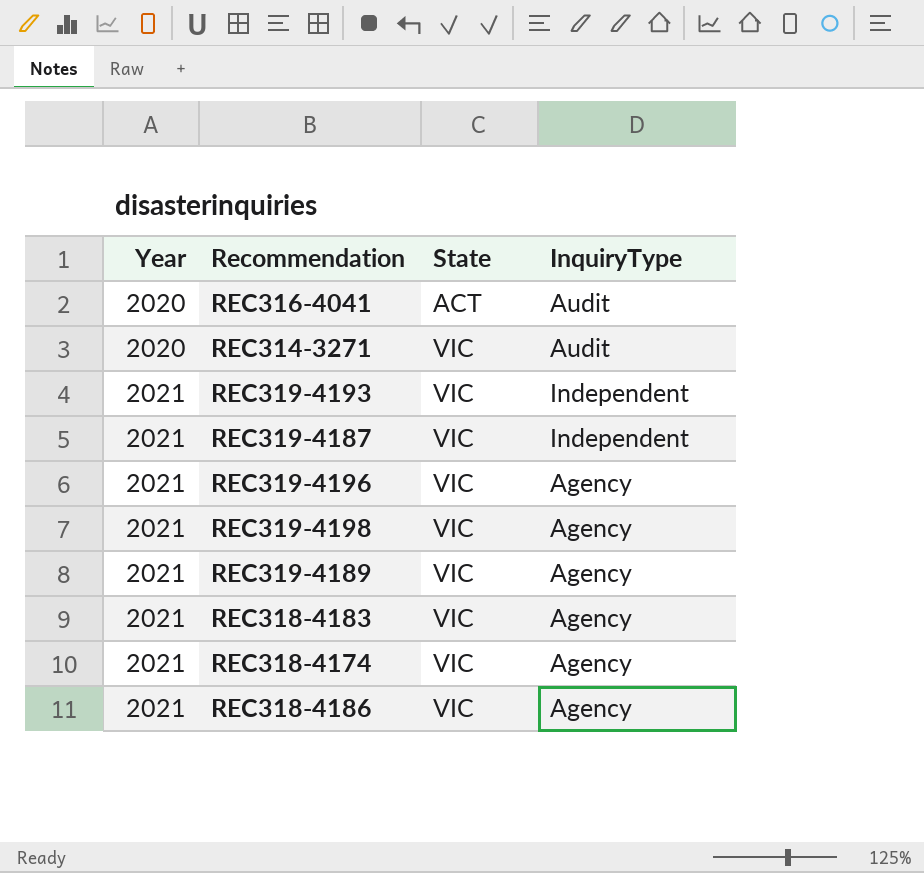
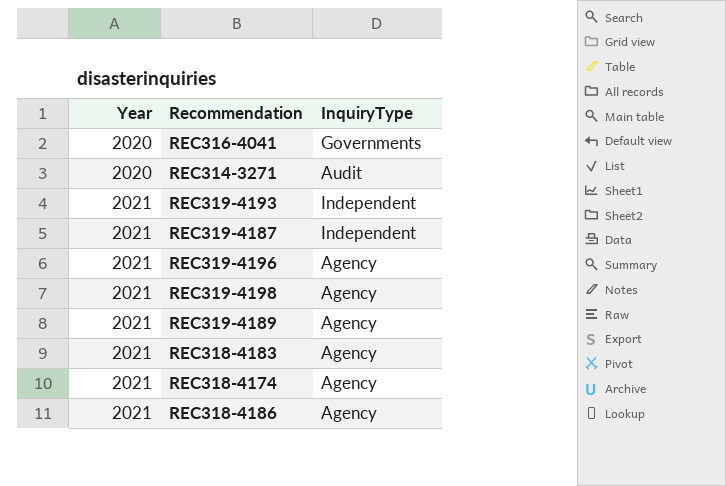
column State | position: 3 -> none
REC316-4041 | InquiryType: Audit -> Governments

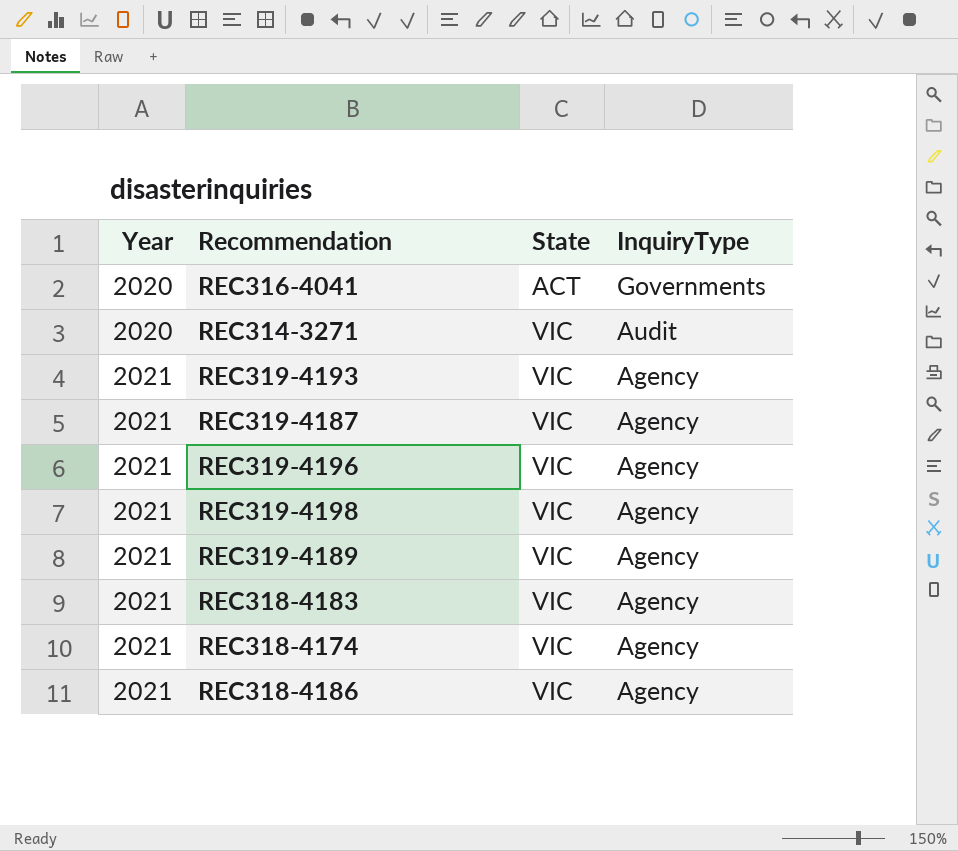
column State | position: none -> 3
REC319-4193 | InquiryType: Independent -> Agency
REC319-4187 | InquiryType: Independent -> Agency

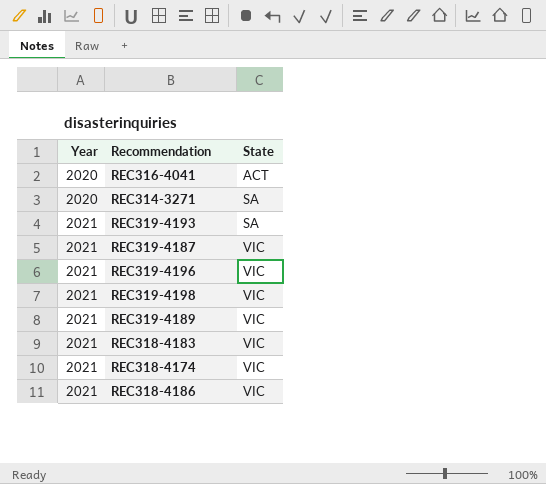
column InquiryType | position: 4 -> none
REC314-3271 | State: VIC -> SA
REC319-4193 | State: VIC -> SA

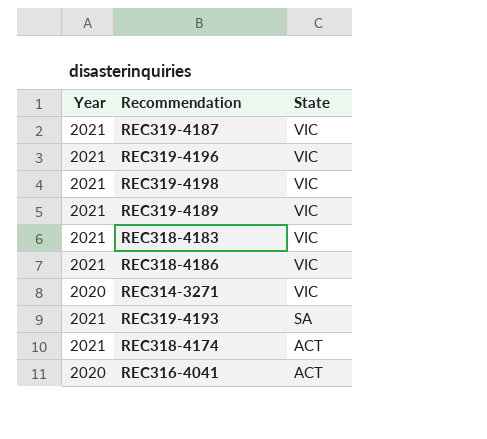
row order: Year ascending -> State descending
REC314-3271 | State: SA -> VIC
REC318-4174 | State: VIC -> ACT

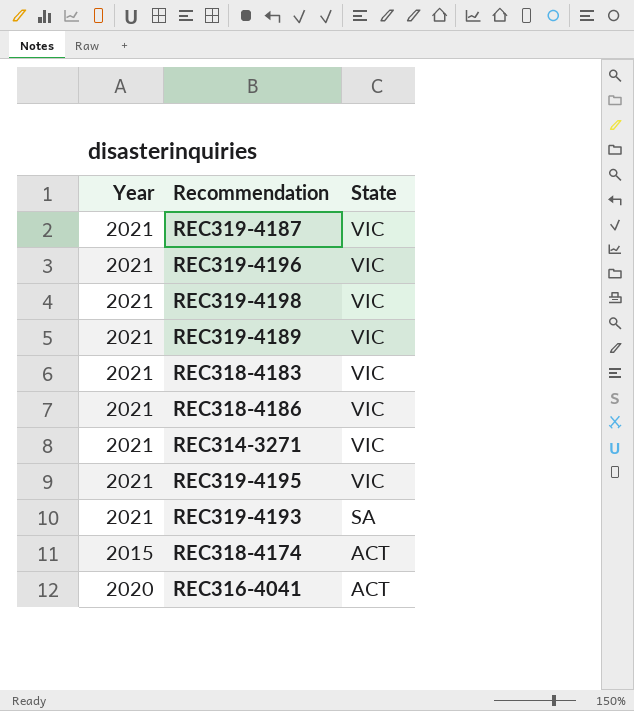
REC314-3271 | Year: 2020 -> 2021
row REC319-4195: none -> 2021 | VIC
REC318-4174 | Year: 2021 -> 2015

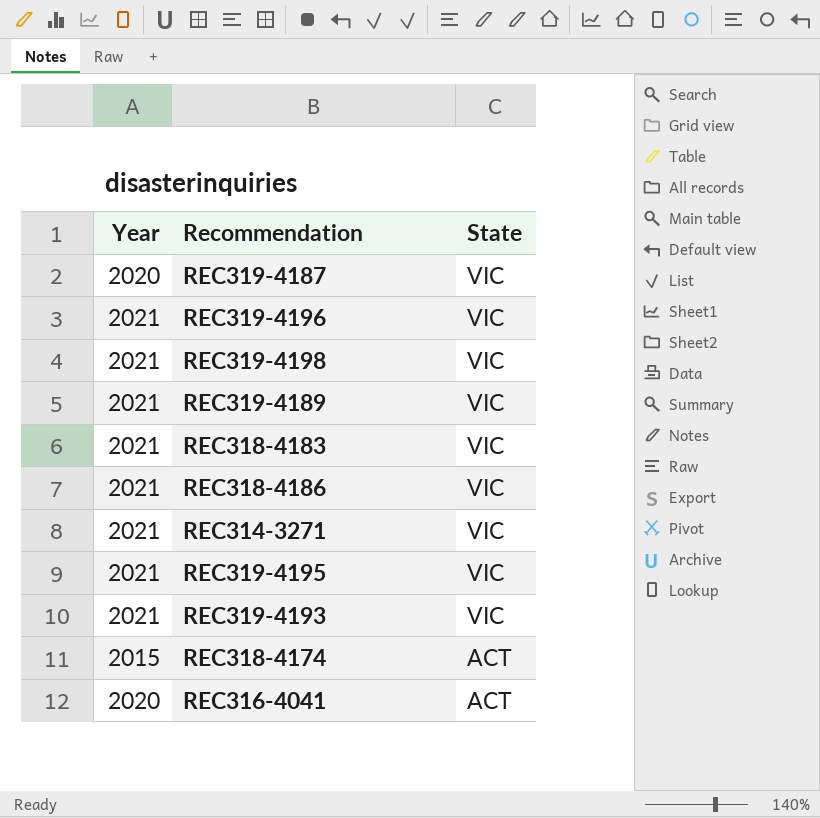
REC319-4187 | Year: 2021 -> 2020
REC319-4193 | State: SA -> VIC

